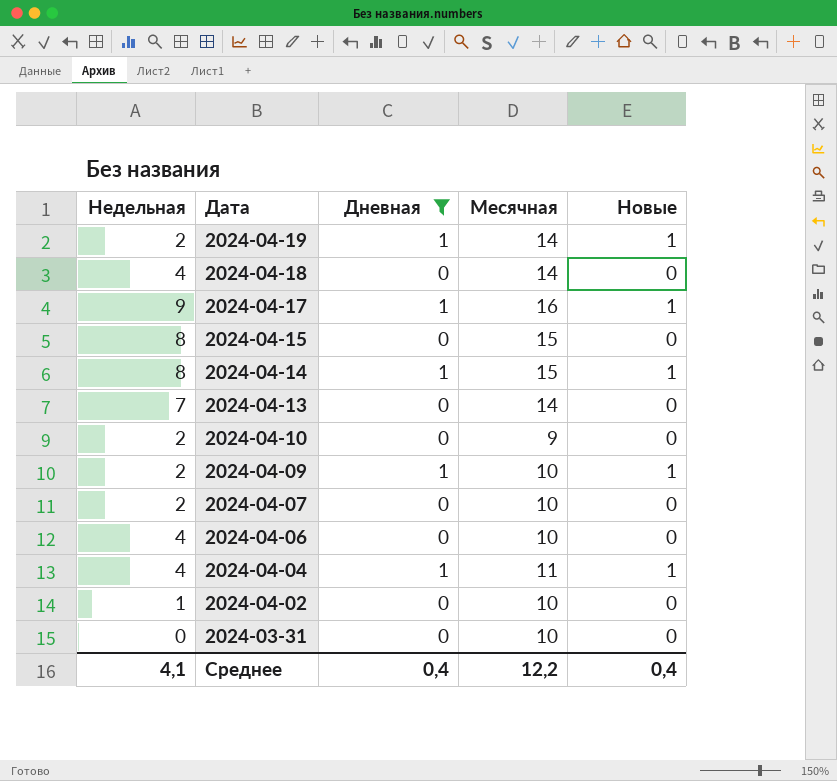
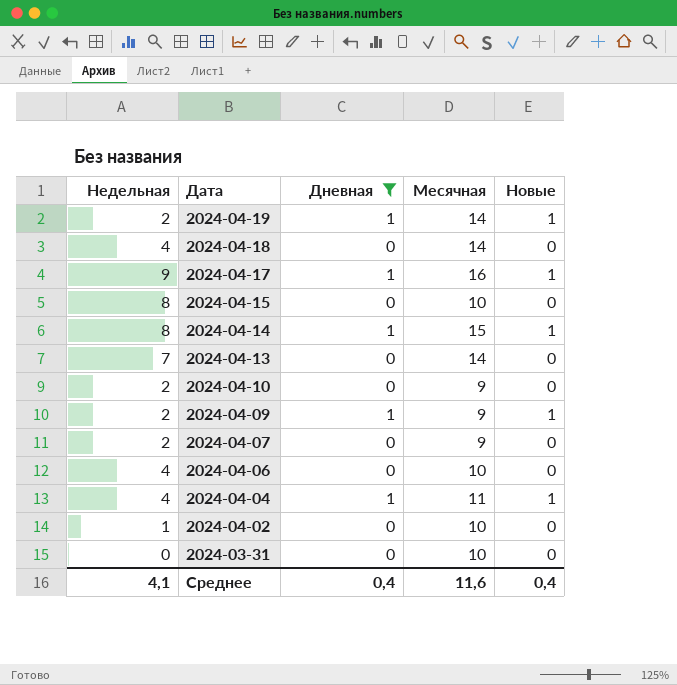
2024-04-15 | Месячная: 15 -> 10
2024-04-09 | Месячная: 10 -> 9
2024-04-07 | Месячная: 10 -> 9
Среднее | Месячная: 12,2 -> 11,6

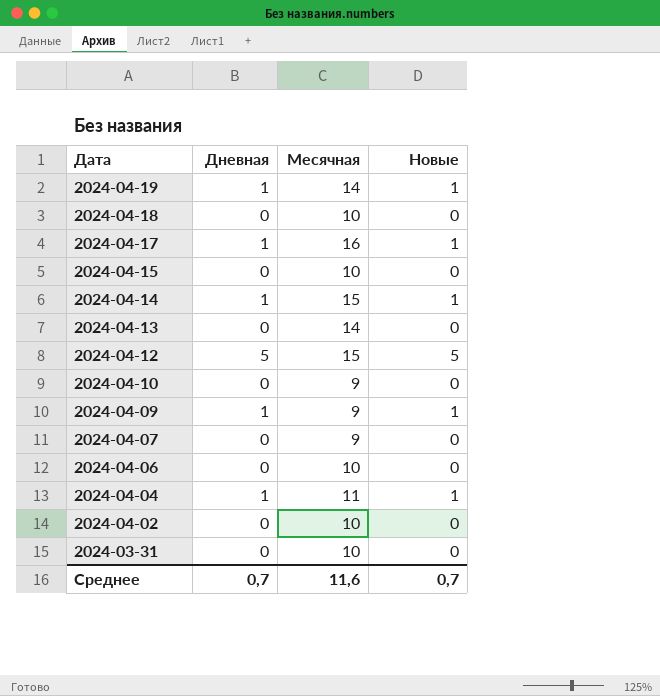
filter: Дневная != 5 -> none
column Недельная | position: 1 -> none
2024-04-18 | Месячная: 14 -> 10
Среднее | Дневная: 0,4 -> 0,7
Среднее | Новые: 0,4 -> 0,7

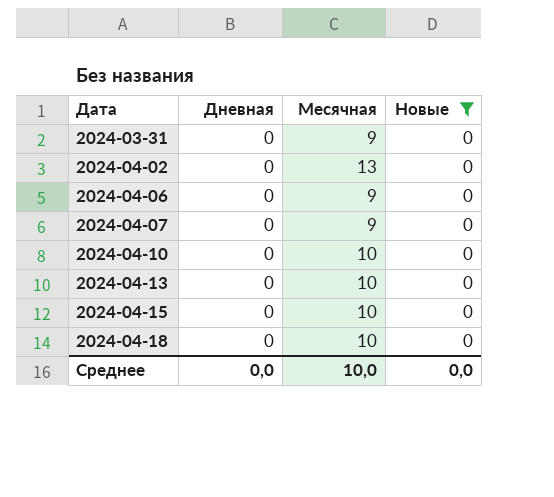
filter: none -> Новые = 0
row order: Дата descending -> Дата ascending
2024-03-31 | Месячная: 10 -> 9
2024-04-02 | Месячная: 10 -> 13
2024-04-06 | Месячная: 10 -> 9
2024-04-10 | Месячная: 9 -> 10
2024-04-13 | Месячная: 14 -> 10
Среднее | Дневная: 0,7 -> 0,0
Среднее | Месячная: 11,6 -> 10,0
Среднее | Новые: 0,7 -> 0,0

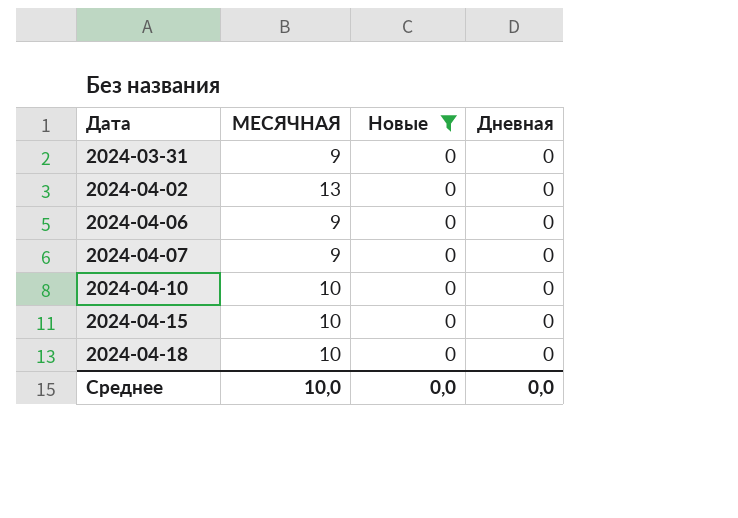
column name: Месячная -> МЕСЯЧНАЯ
column Дневная | position: 2 -> 4
row 2024-04-13: 0 | 10 | 0 -> none

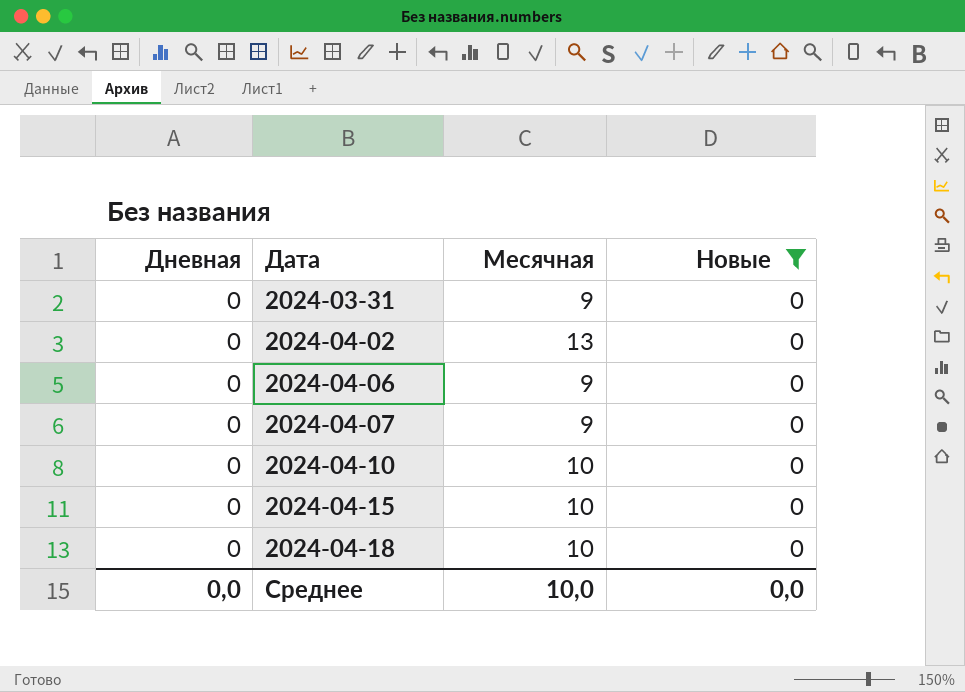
column Дневная | position: 4 -> 1
column name: МЕСЯЧНАЯ -> Месячная

